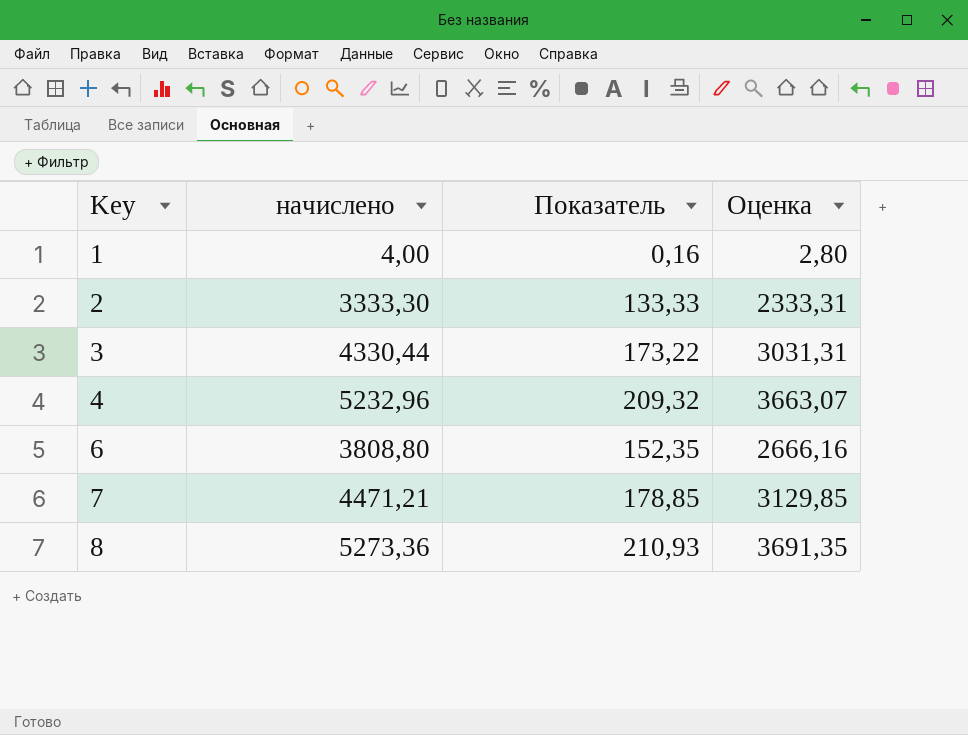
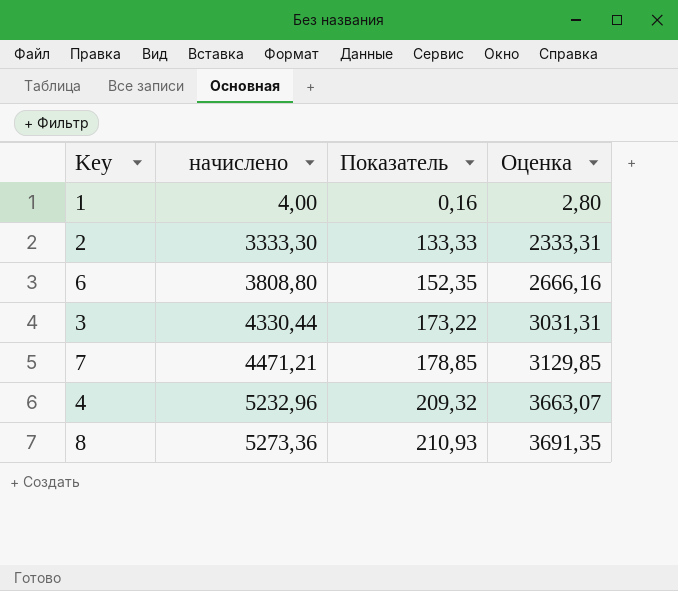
row order: Key ascending -> начислено ascending

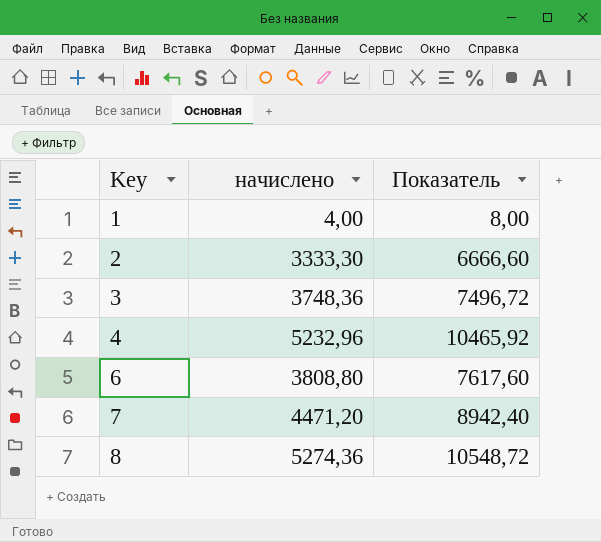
row order: начислено ascending -> Key ascending
column Оценка | formula: [начислено] * 0,7 -> none
column Показатель | formula: [начислено] * 0,04 -> [начислено] * 2
3 | начислено: 4330,44 -> 3748,36
7 | начислено: 4471,21 -> 4471,20
8 | начислено: 5273,36 -> 5274,36

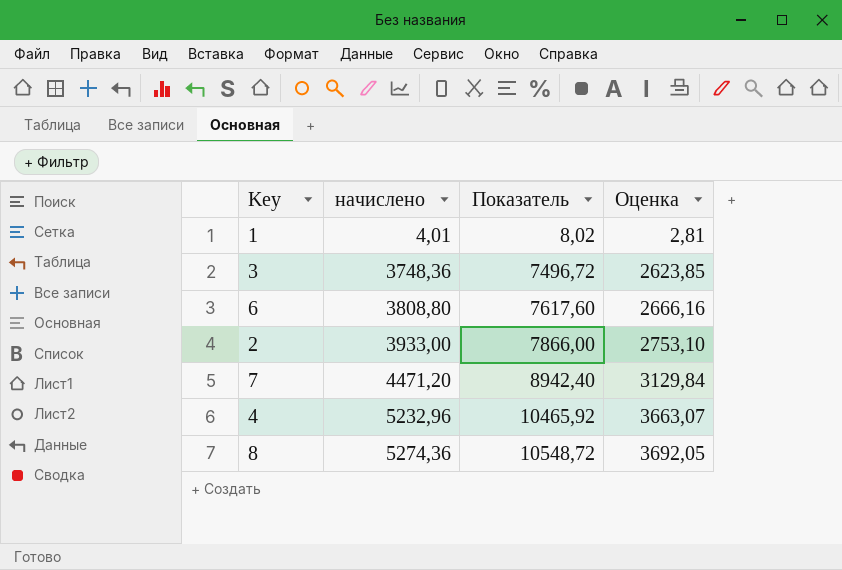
row order: Key ascending -> начислено ascending
column Оценка | formula: none -> [начислено] * 0,7
1 | начислено: 4,00 -> 4,01
1 | Показатель: 8,00 -> 8,02
2 | начислено: 3333,30 -> 3933,00
2 | Показатель: 6666,60 -> 7866,00

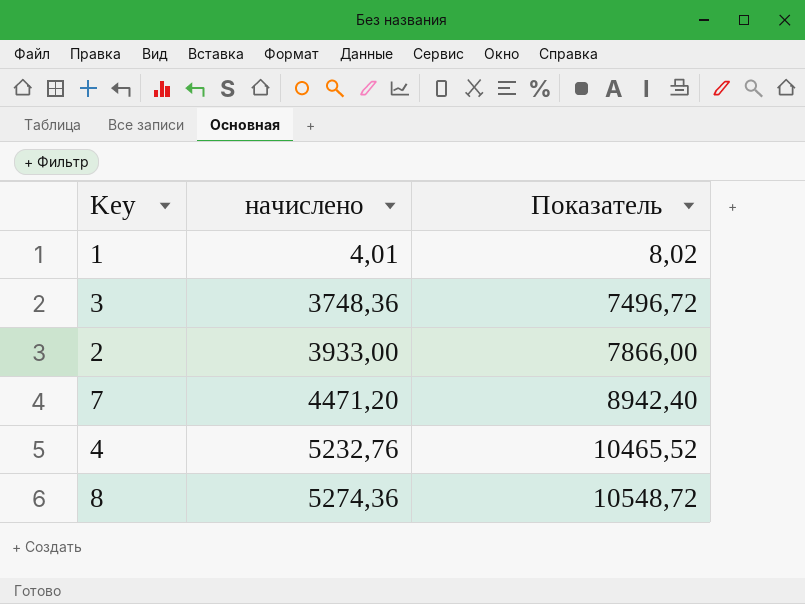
column Оценка | formula: [начислено] * 0,7 -> none
row 6: 3808,80 | 7617,60 | 2666,16 -> none
4 | начислено: 5232,96 -> 5232,76
4 | Показатель: 10465,92 -> 10465,52

